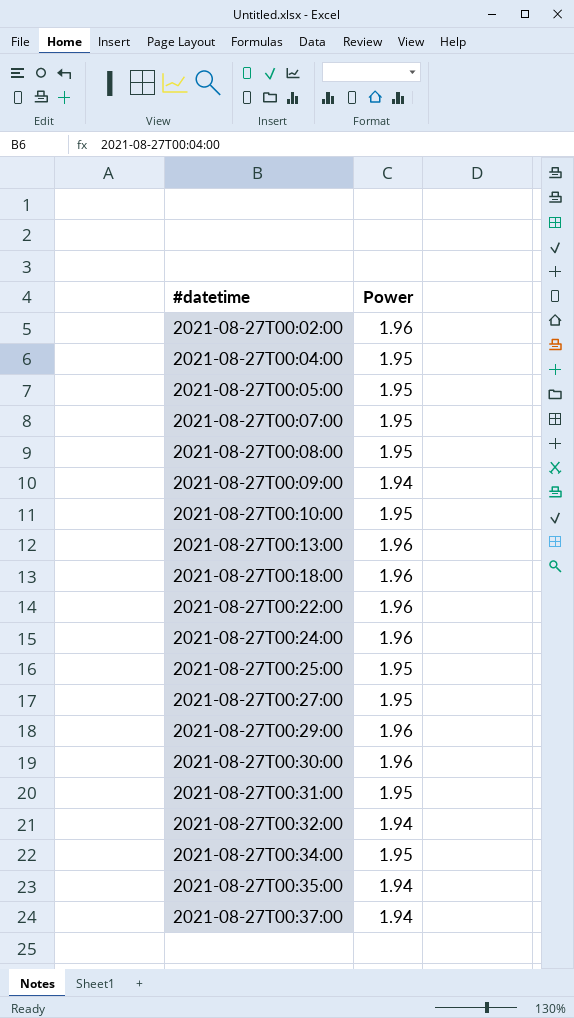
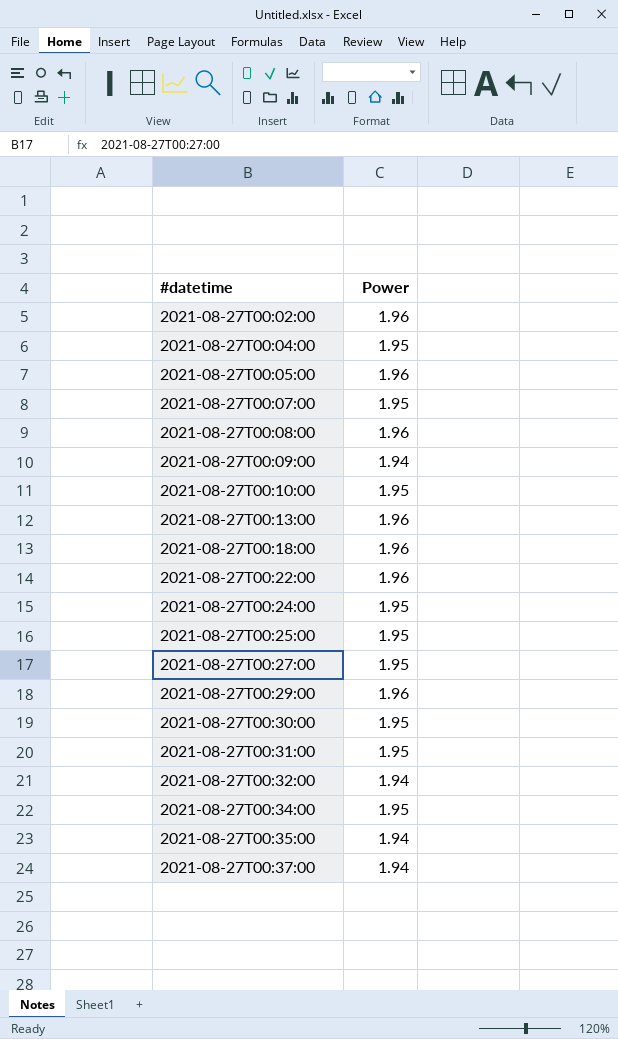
2021-08-27T00:05:00 | Power: 1.95 -> 1.96
2021-08-27T00:08:00 | Power: 1.95 -> 1.96
2021-08-27T00:24:00 | Power: 1.96 -> 1.95
2021-08-27T00:30:00 | Power: 1.96 -> 1.95

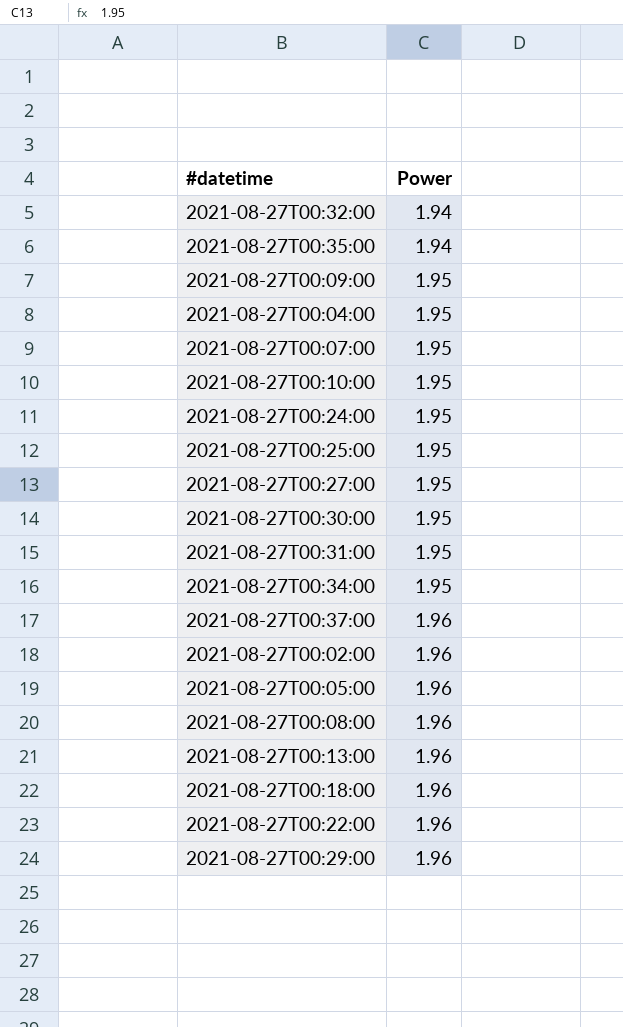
row order: #datetime ascending -> Power ascending
2021-08-27T00:09:00 | Power: 1.94 -> 1.95
2021-08-27T00:37:00 | Power: 1.94 -> 1.96

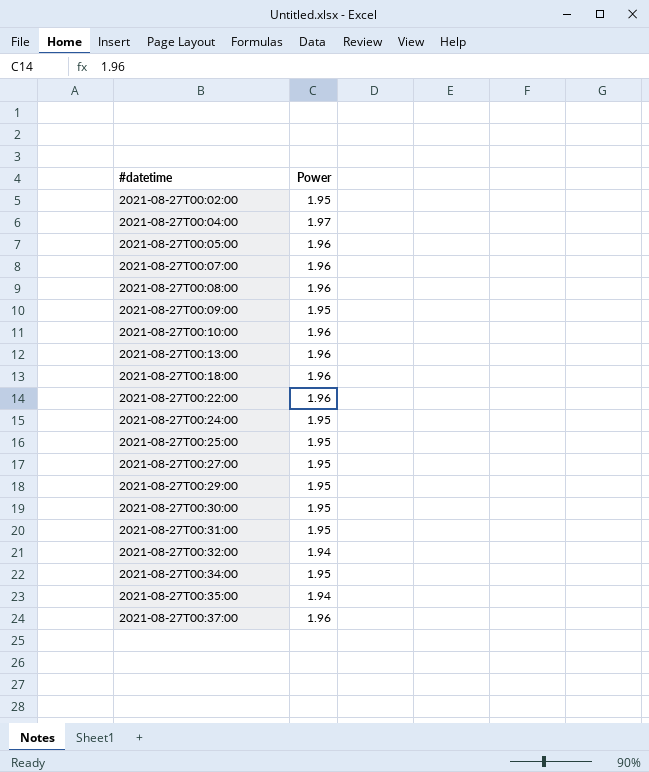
row order: Power ascending -> #datetime ascending
2021-08-27T00:02:00 | Power: 1.96 -> 1.95
2021-08-27T00:04:00 | Power: 1.95 -> 1.97
2021-08-27T00:07:00 | Power: 1.95 -> 1.96
2021-08-27T00:10:00 | Power: 1.95 -> 1.96
2021-08-27T00:29:00 | Power: 1.96 -> 1.95

